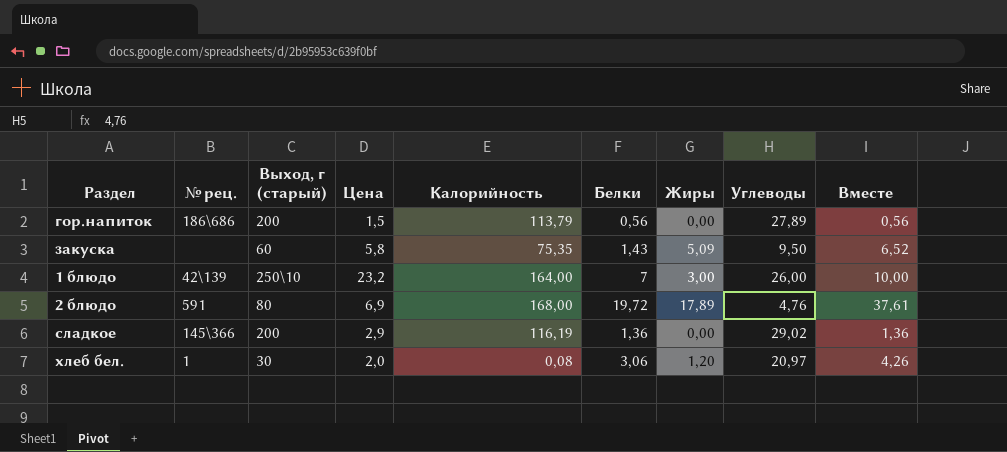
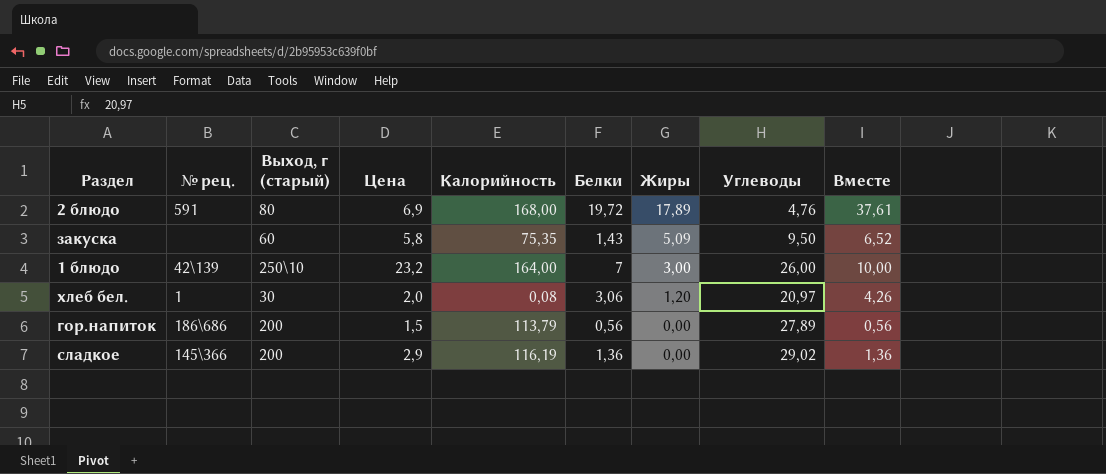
row order: none -> Жиры descending

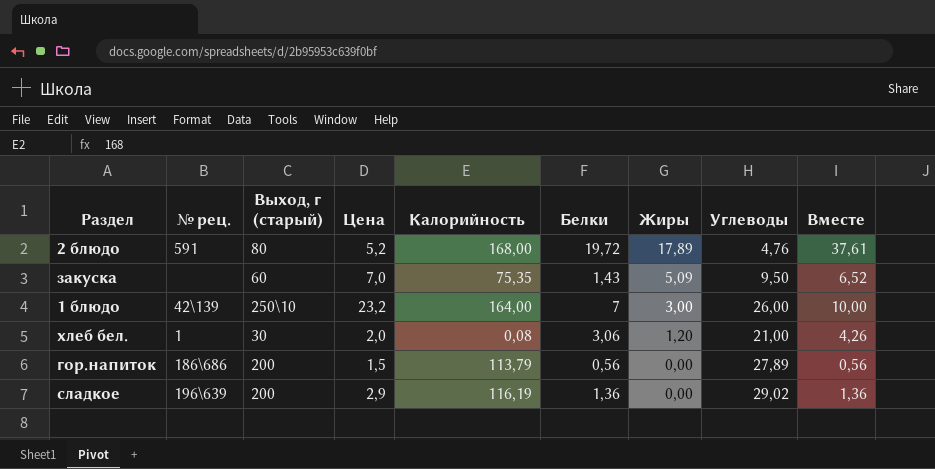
2 блюдо | Цена: 6,9 -> 5,2
закуска | Цена: 5,8 -> 7,0
хлеб бел. | Углеводы: 20,97 -> 21,00
сладкое | № рец.: 145\366 -> 196\639

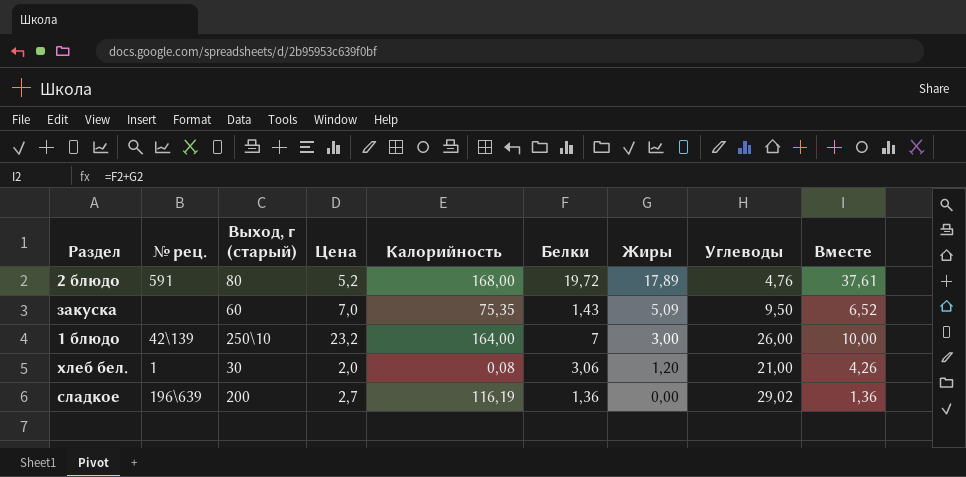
row гор.напиток: 186\686 | 200 | 1,5 | 113,79 | 0,56 | 0,00 | 27,89 | 0,56 -> none
сладкое | Цена: 2,9 -> 2,7

